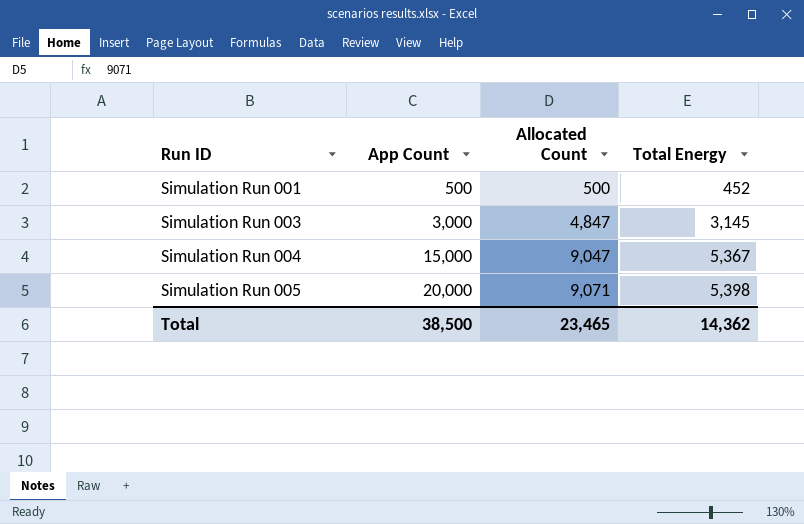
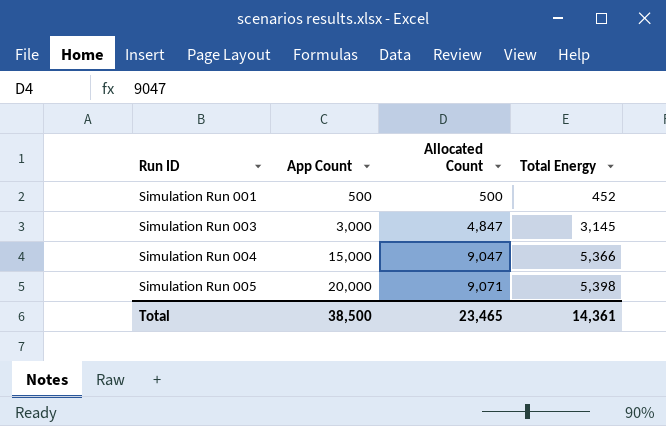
Simulation Run 004 | Total Energy: 5,367 -> 5,366
Total | Total Energy: 14,362 -> 14,361

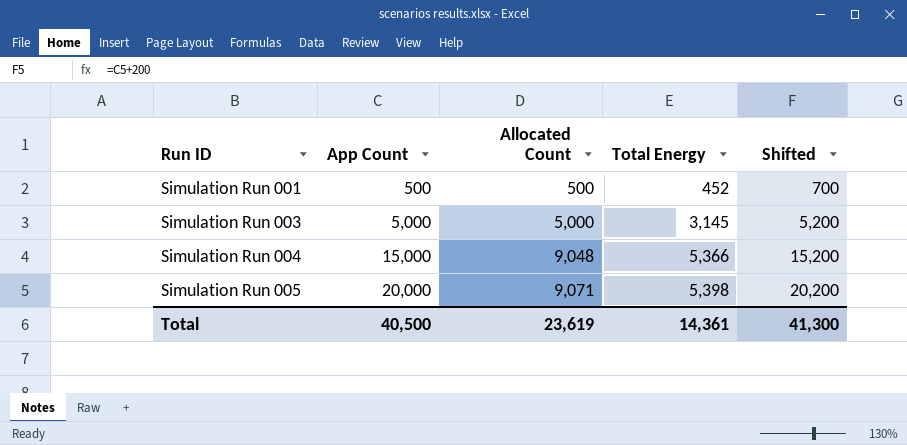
column Shifted | formula: none -> [App Count] + 200
Simulation Run 003 | App Count: 3,000 -> 5,000
Simulation Run 003 | Allocated Count: 4,847 -> 5,000
Simulation Run 004 | Allocated Count: 9,047 -> 9,048
Total | App Count: 38,500 -> 40,500
Total | Allocated Count: 23,465 -> 23,619

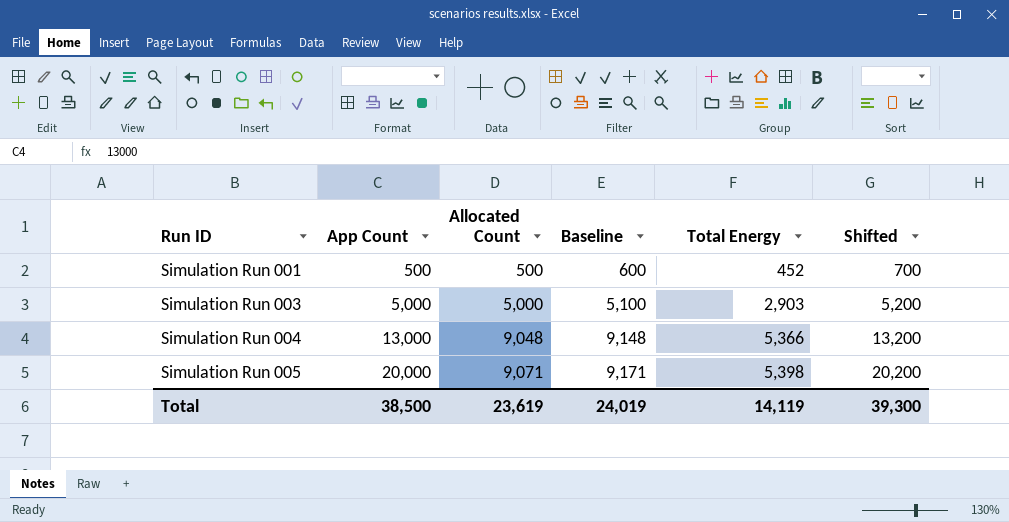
column Baseline | formula: none -> [Allocated Count] + 100
Simulation Run 003 | Total Energy: 3,145 -> 2,903
Simulation Run 004 | App Count: 15,000 -> 13,000
Simulation Run 004 | Shifted: 15,200 -> 13,200
Total | App Count: 40,500 -> 38,500
Total | Total Energy: 14,361 -> 14,119
Total | Shifted: 41,300 -> 39,300

